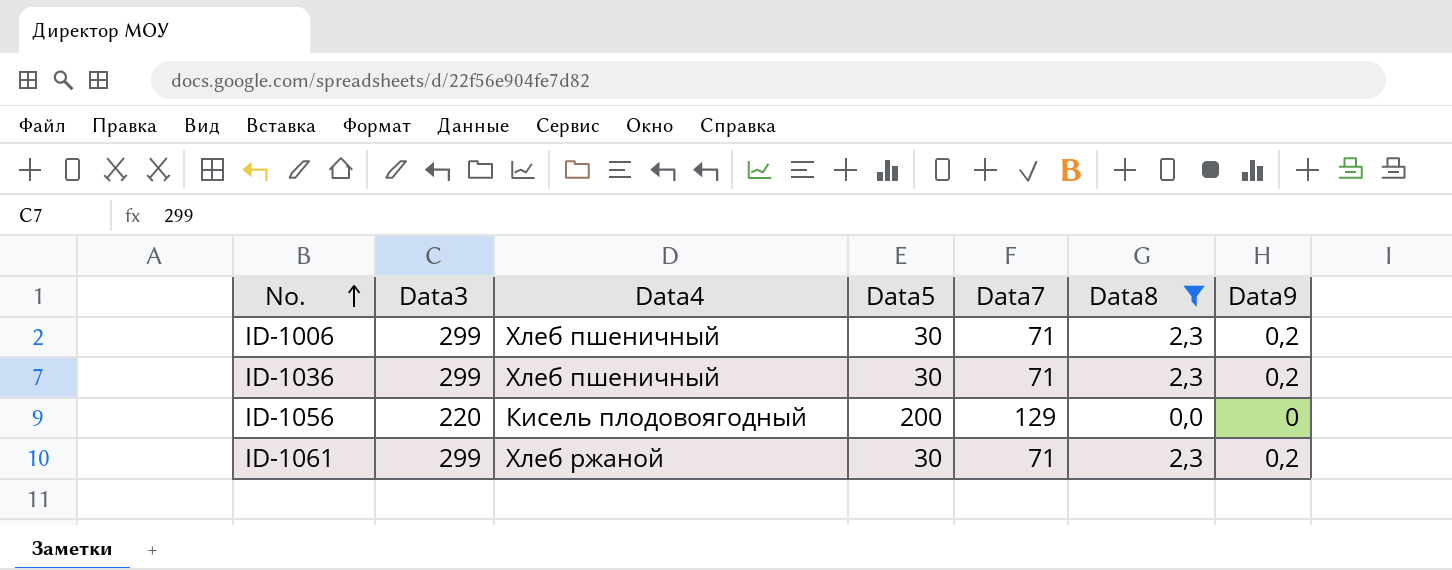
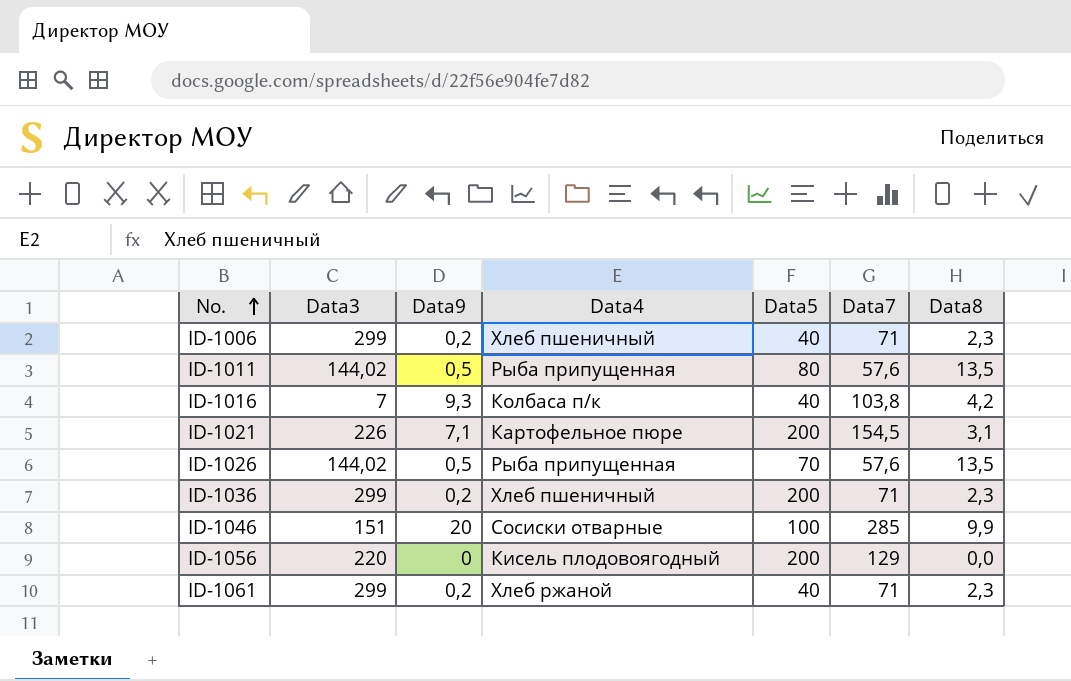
filter: Data8 <= 2,3 -> none
column Data9 | position: 7 -> 3
ID-1006 | Data5: 30 -> 40
ID-1036 | Data5: 30 -> 200
ID-1061 | Data5: 30 -> 40

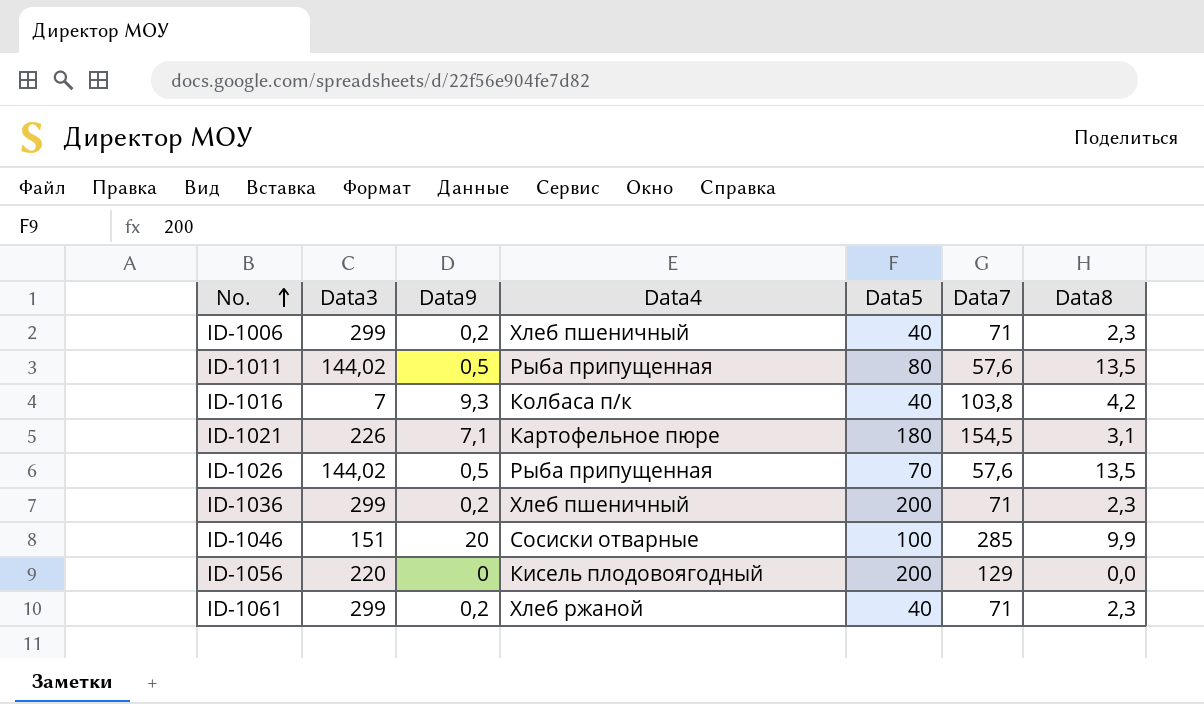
ID-1021 | Data5: 200 -> 180

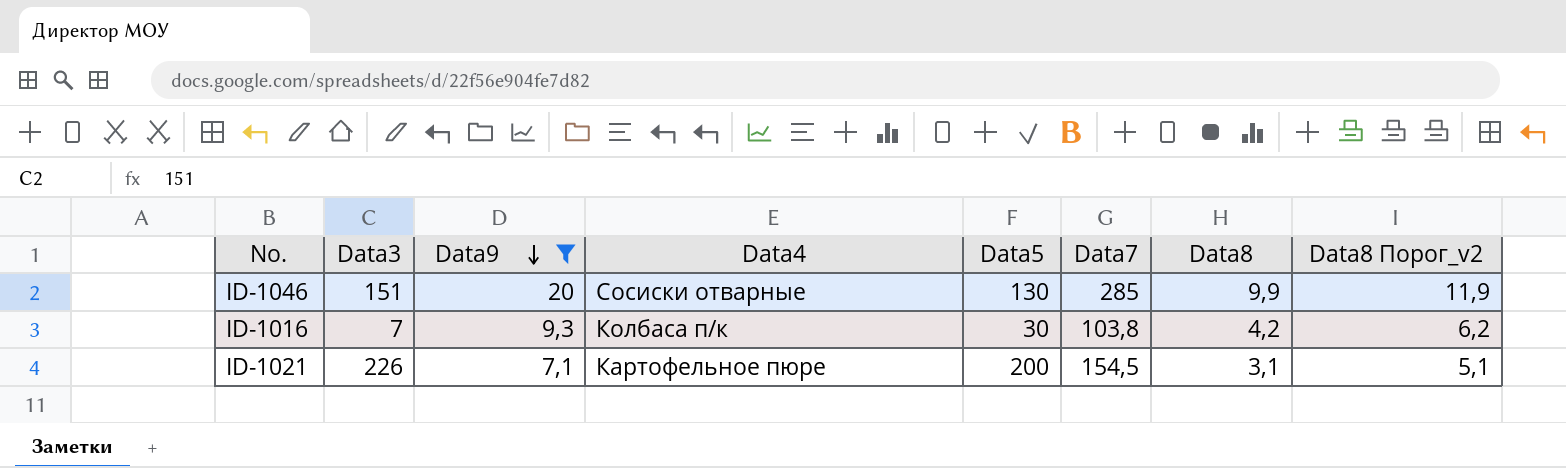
filter: none -> Data9 >= 7,1
row order: No. ascending -> Data9 descending
column Data8 Порог_v2 | formula: none -> [Data8] + 2
ID-1046 | Data5: 100 -> 130
ID-1016 | Data5: 40 -> 30
ID-1021 | Data5: 180 -> 200

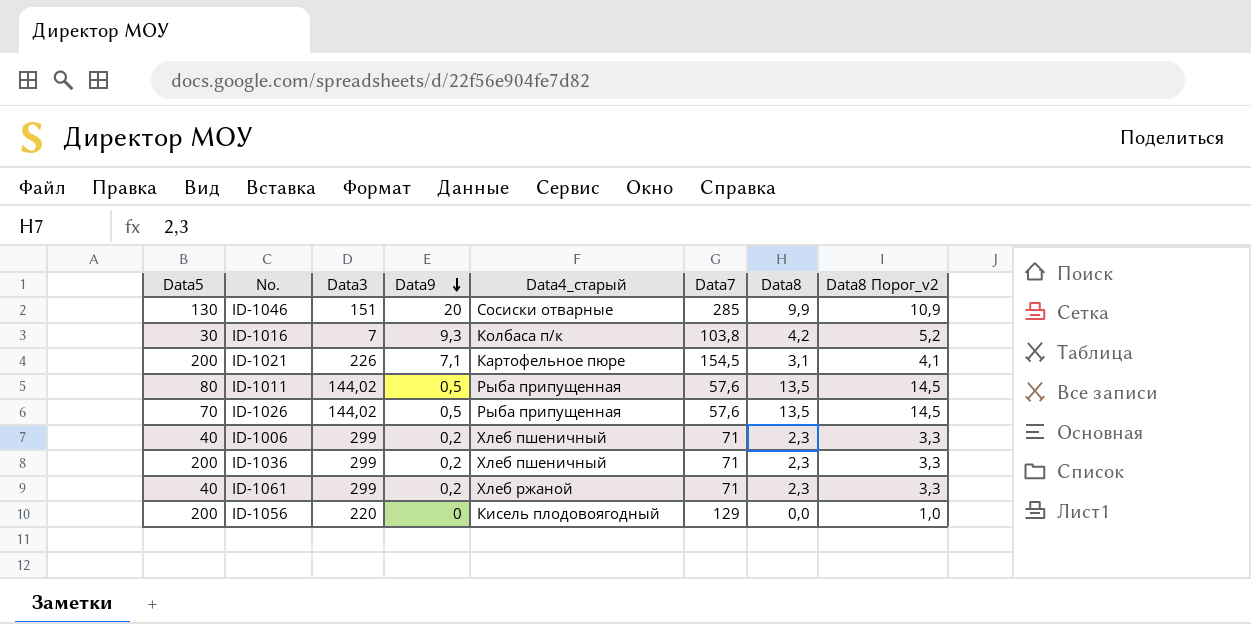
filter: Data9 >= 7,1 -> none
column Data5 | position: 5 -> 1
column name: Data4 -> Data4_старый
column Data8 Порог_v2 | formula: [Data8] + 2 -> [Data8] + 1

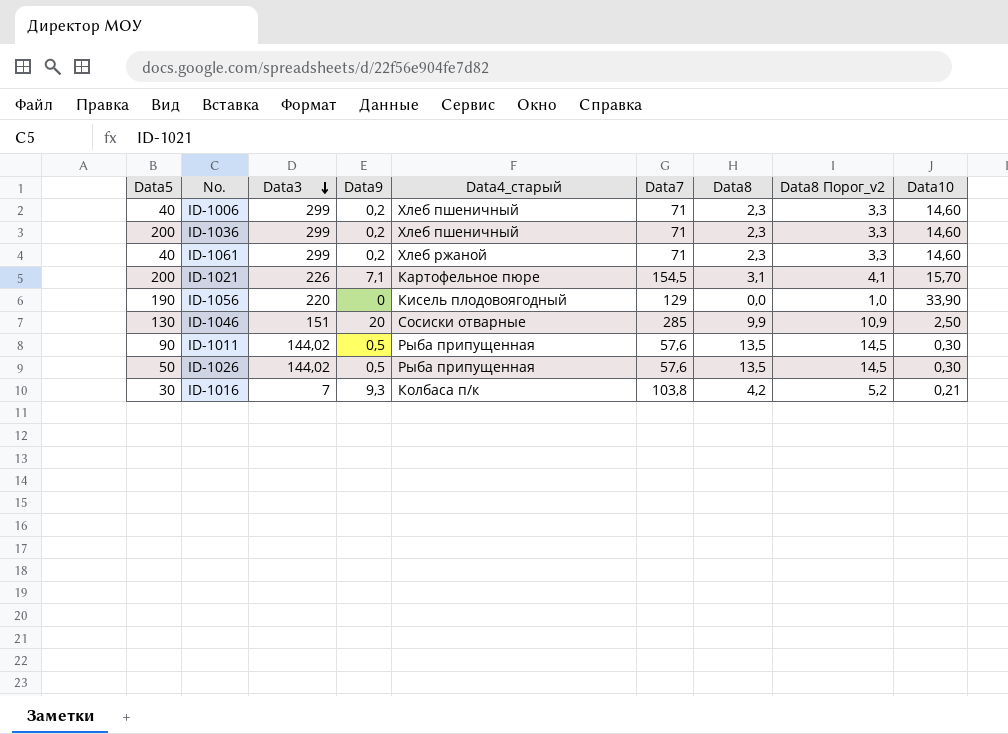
row order: Data9 descending -> Data3 descending
column Data10 | position: none -> 9
ID-1056 | Data5: 200 -> 190
ID-1011 | Data5: 80 -> 90
ID-1026 | Data5: 70 -> 50

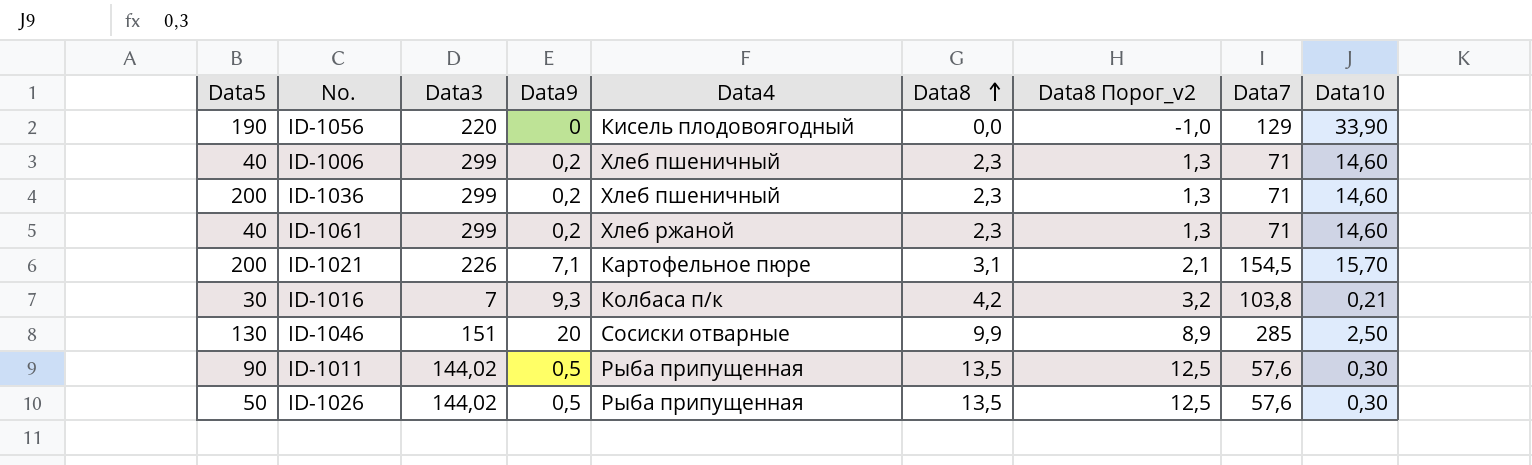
row order: Data3 descending -> Data8 ascending
column name: Data4_старый -> Data4
column Data8 Порог_v2 | formula: [Data8] + 1 -> [Data8] - 1
column Data7 | position: 6 -> 8

